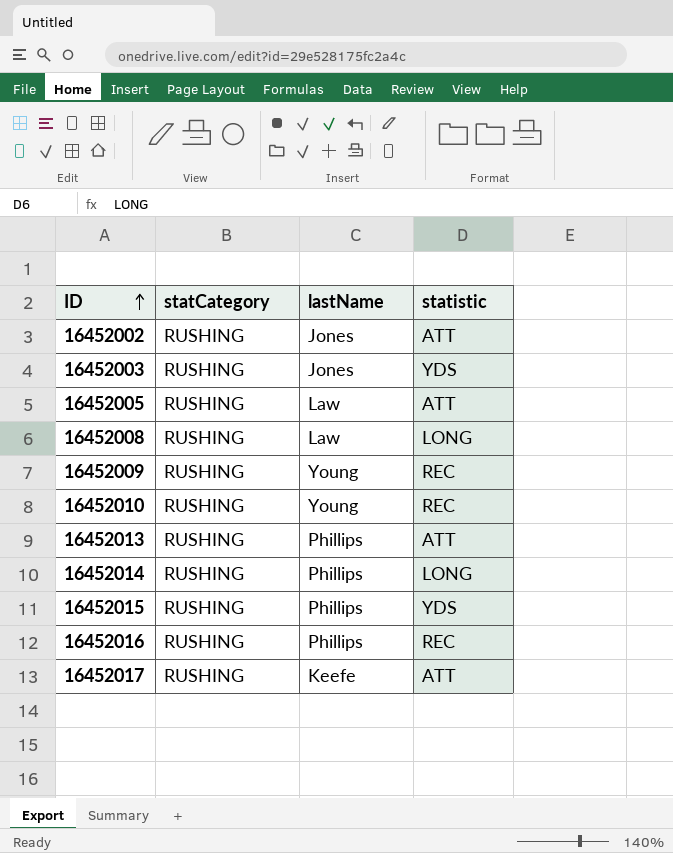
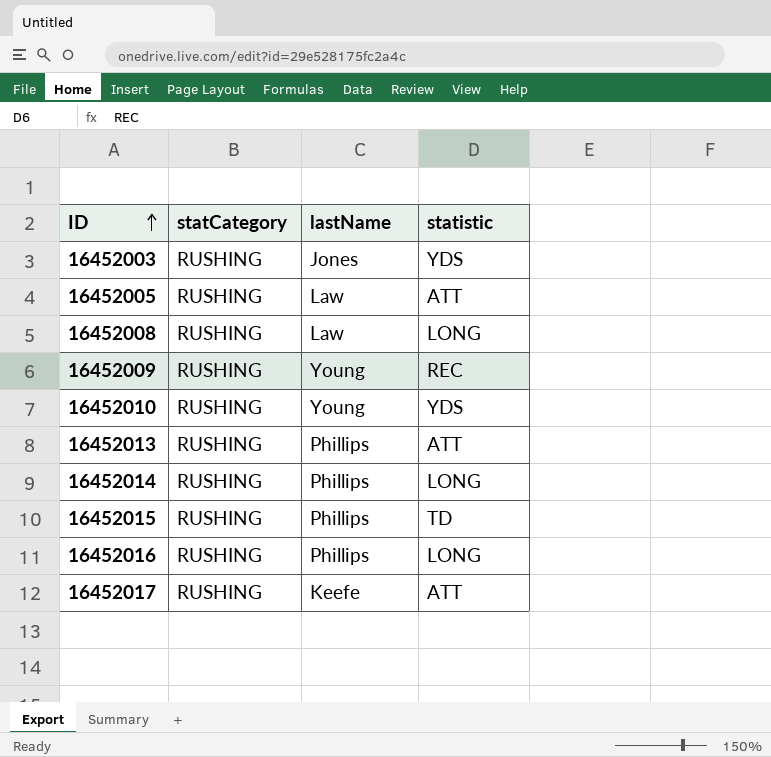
row 16452002: RUSHING | Jones | ATT -> none
16452010 | statistic: REC -> YDS
16452015 | statistic: YDS -> TD
16452016 | statistic: REC -> LONG

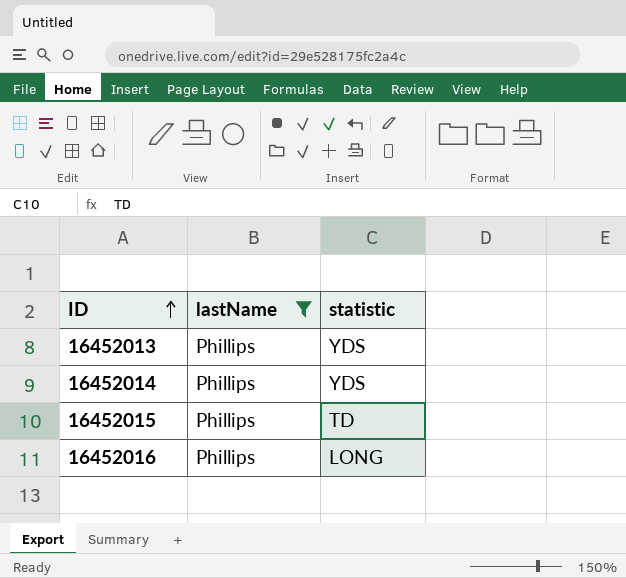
filter: none -> lastName = Phillips
column statCategory | position: 2 -> none
16452013 | statistic: ATT -> YDS
16452014 | statistic: LONG -> YDS

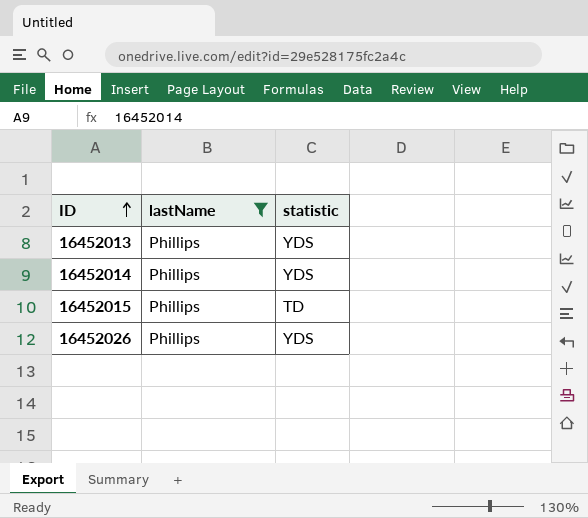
row 16452016: Phillips | LONG -> none
row 16452026: none -> Phillips | YDS

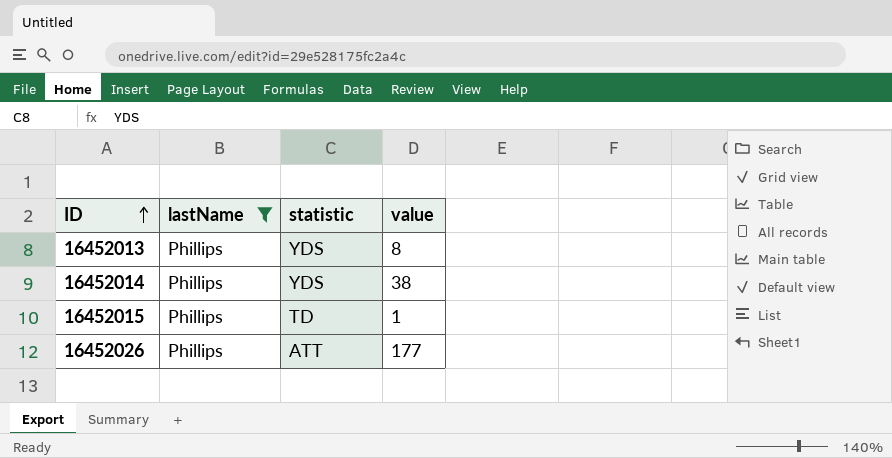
column value | position: none -> 4
16452026 | statistic: YDS -> ATT

